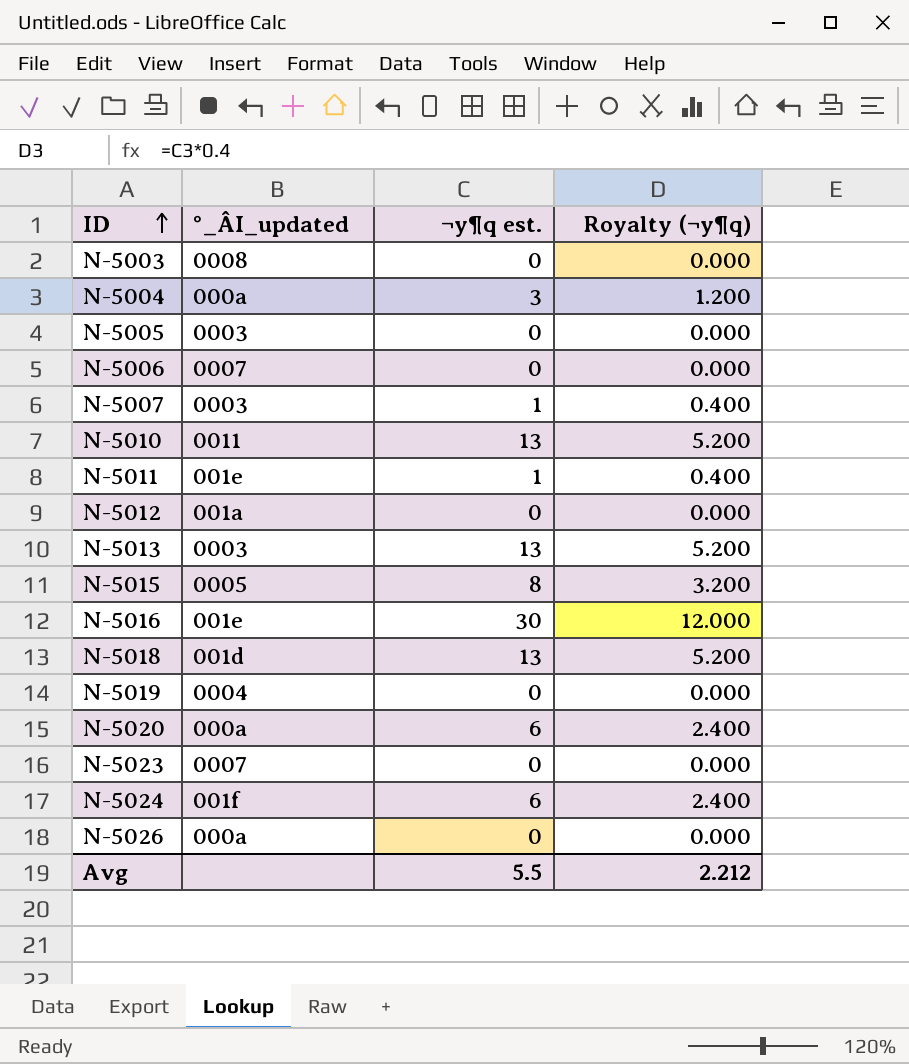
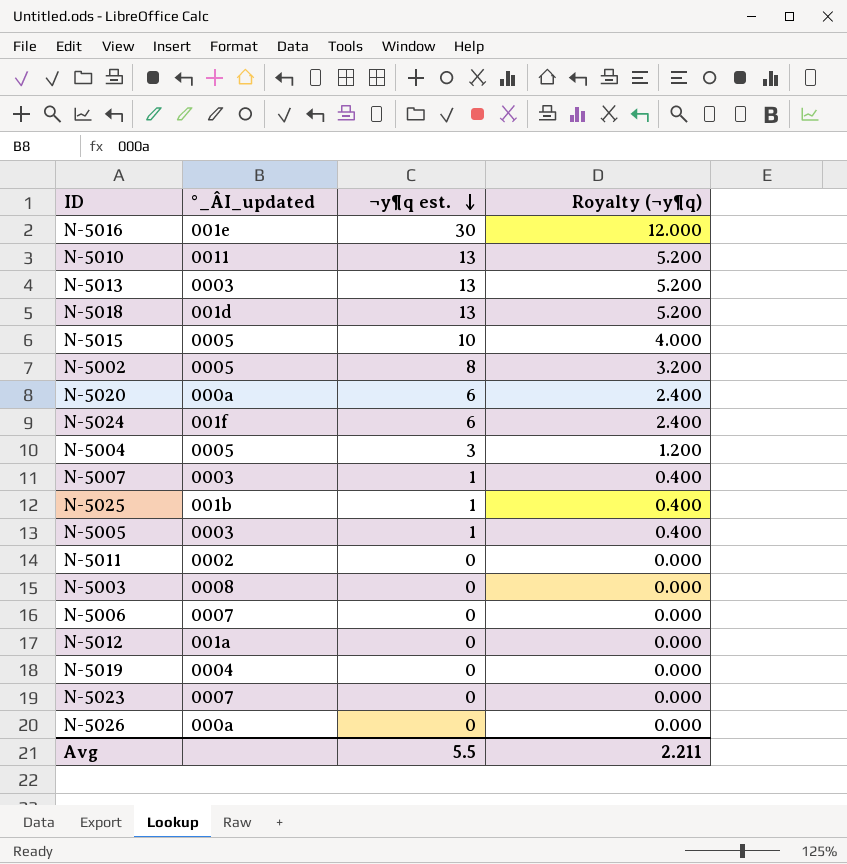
row order: ID ascending -> ¬y¶q est. descending
N-5015 | ¬y¶q est.: 8 -> 10
N-5015 | Royalty (¬y¶q): 3.200 -> 4.000
row N-5002: none -> 0005 | 8 | 3.200
N-5004 | °_ÂI_updated: 000a -> 0005
row N-5025: none -> 001b | 1 | 0.400
N-5005 | ¬y¶q est.: 0 -> 1
N-5005 | Royalty (¬y¶q): 0.000 -> 0.400
N-5011 | °_ÂI_updated: 001e -> 0002
N-5011 | ¬y¶q est.: 1 -> 0
N-5011 | Royalty (¬y¶q): 0.400 -> 0.000
Avg | Royalty (¬y¶q): 2.212 -> 2.211

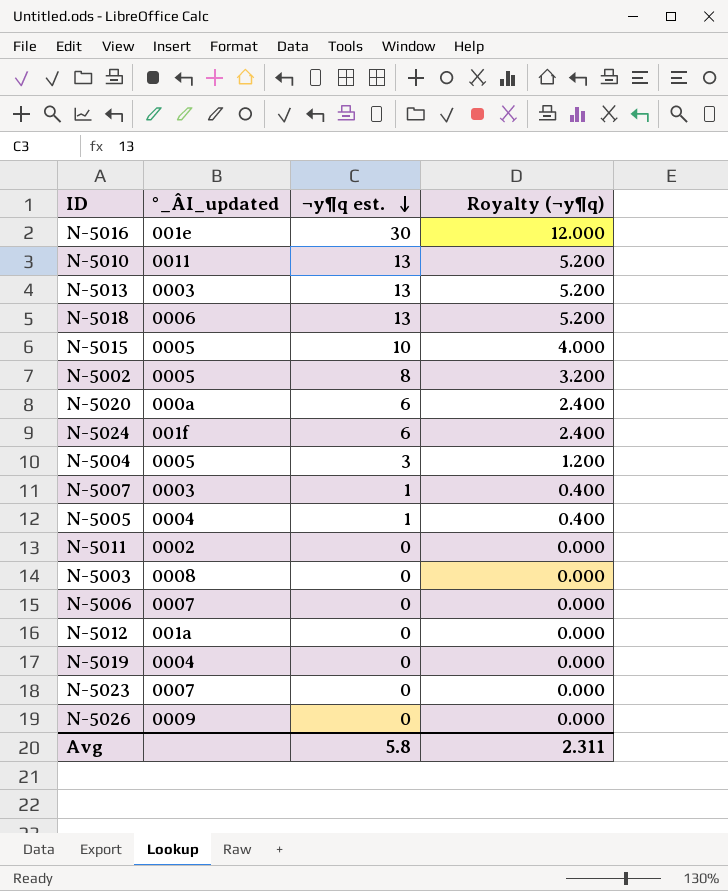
row N-5025: 001b | 1 | 0.400 -> none
N-5018 | °_ÂI_updated: 001d -> 0006
N-5005 | °_ÂI_updated: 0003 -> 0004
N-5026 | °_ÂI_updated: 000a -> 0009
Avg | ¬y¶q est.: 5.5 -> 5.8
Avg | Royalty (¬y¶q): 2.211 -> 2.311

